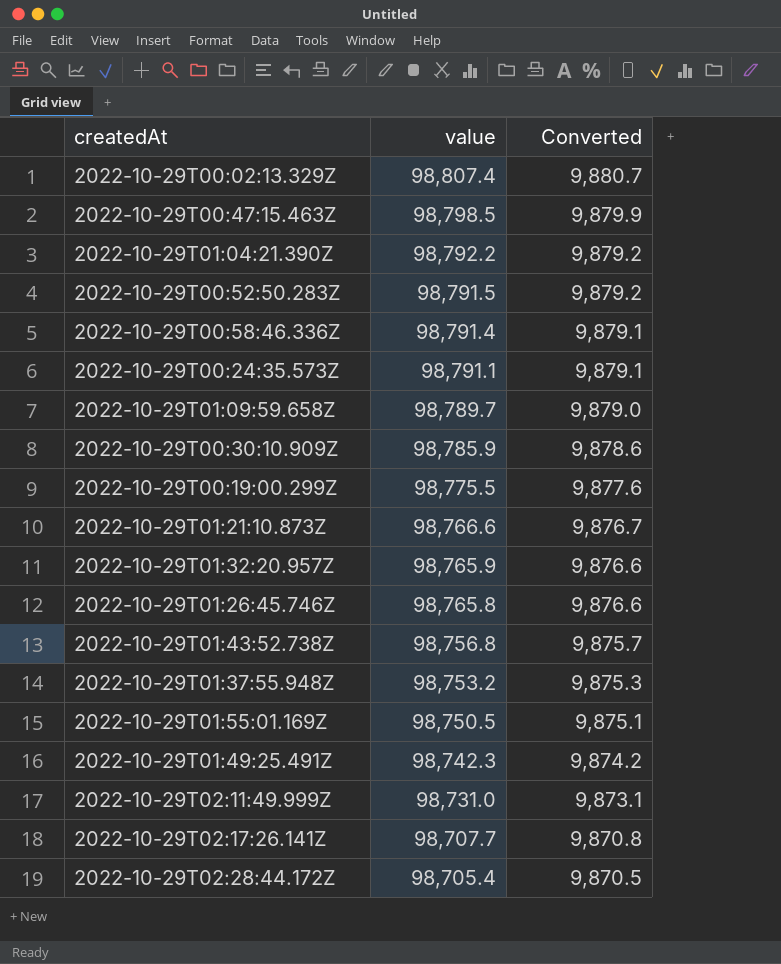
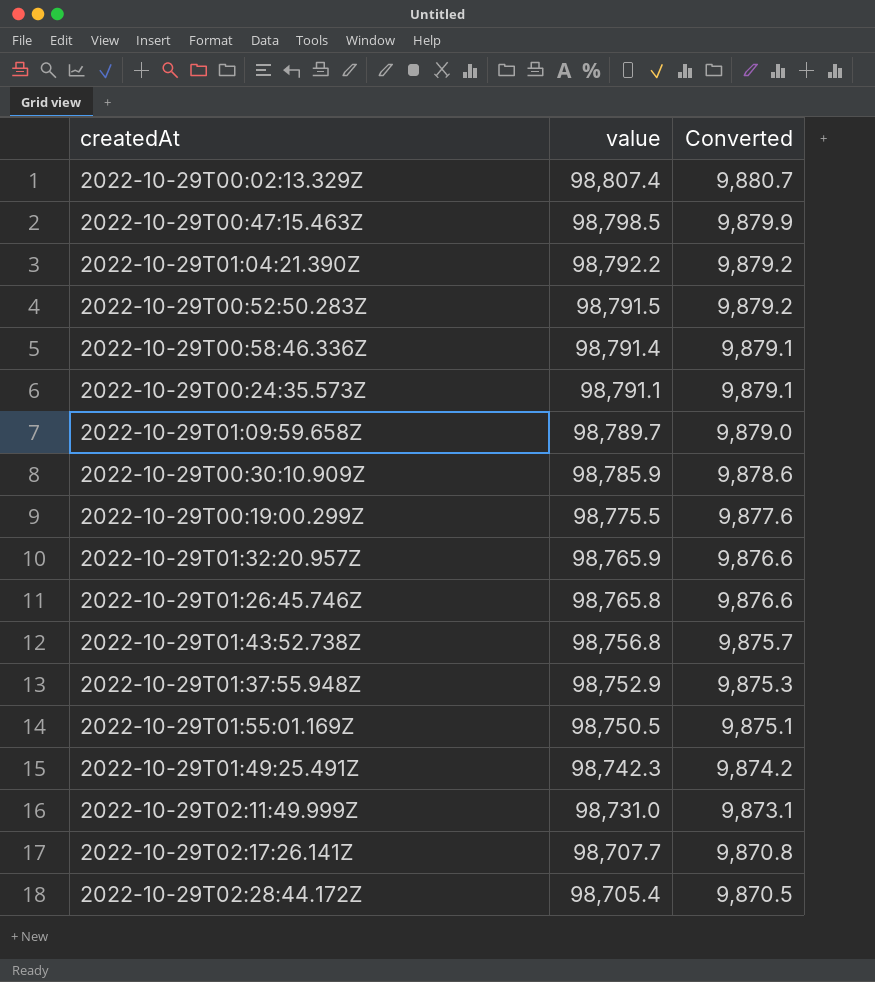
row 2022-10-29T01:21:10.873Z: 98,766.6 | 9,876.7 -> none
2022-10-29T01:37:55.948Z | value: 98,753.2 -> 98,752.9

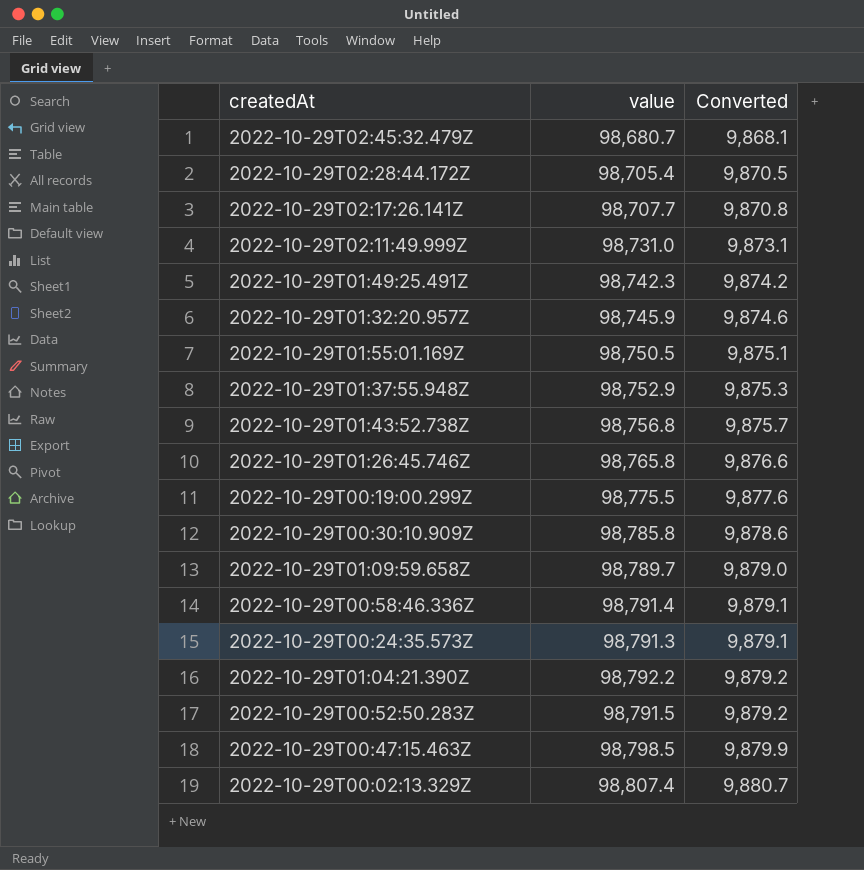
row order: value descending -> Converted ascending
row 2022-10-29T02:45:32.479Z: none -> 98,680.7 | 9,868.1
2022-10-29T01:32:20.957Z | value: 98,765.9 -> 98,745.9
2022-10-29T01:32:20.957Z | Converted: 9,876.6 -> 9,874.6
2022-10-29T00:30:10.909Z | value: 98,785.9 -> 98,785.8
2022-10-29T00:24:35.573Z | value: 98,791.1 -> 98,791.3

